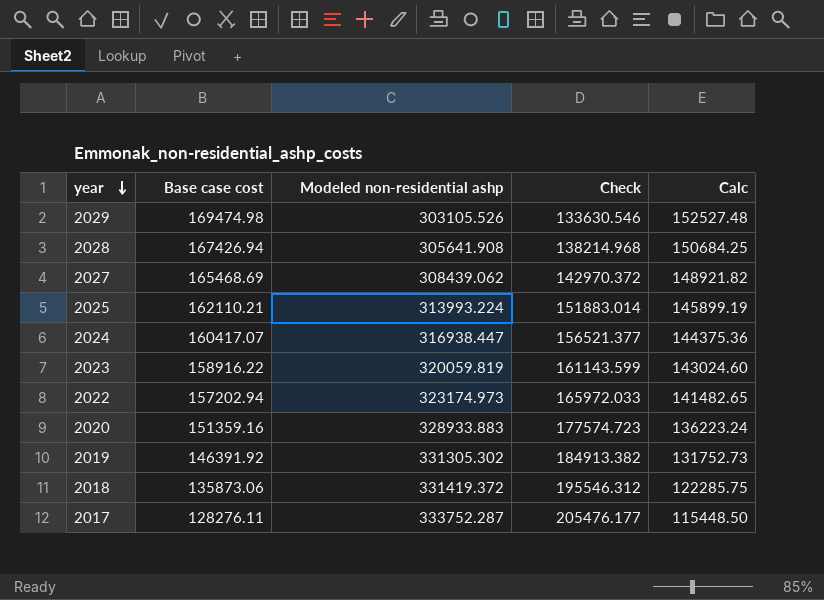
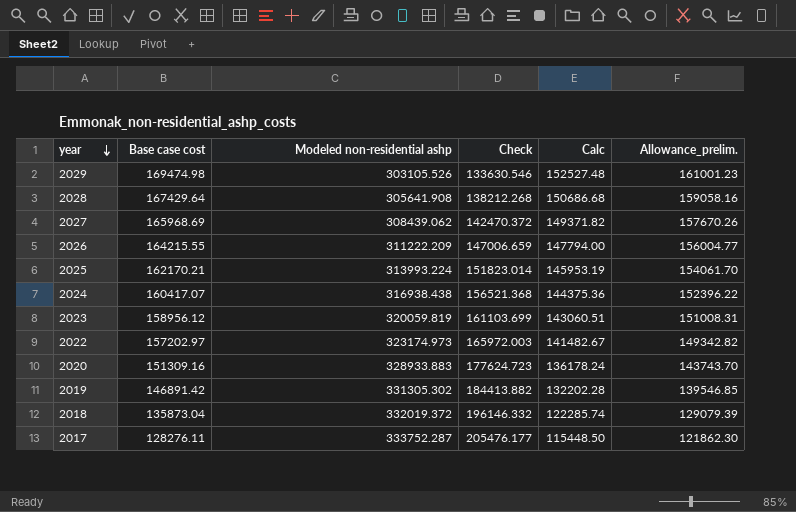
column Allowance_prelim. | formula: none -> [Base case cost] * 0.95
2028 | Base case cost: 167426.94 -> 167429.64
2028 | Check: 138214.968 -> 138212.268
2028 | Calc: 150684.25 -> 150686.68
2027 | Base case cost: 165468.69 -> 165968.69
2027 | Check: 142970.372 -> 142470.372
2027 | Calc: 148921.82 -> 149371.82
row 2026: none -> 164215.55 | 311222.209 | 147006.659 | 147794.00 | 156004.77
2025 | Base case cost: 162110.21 -> 162170.21
2025 | Check: 151883.014 -> 151823.014
2025 | Calc: 145899.19 -> 145953.19
2024 | Modeled non-residential ashp: 316938.447 -> 316938.438
2024 | Check: 156521.377 -> 156521.368
2023 | Base case cost: 158916.22 -> 158956.12
2023 | Check: 161143.599 -> 161103.699
2023 | Calc: 143024.60 -> 143060.51
2022 | Base case cost: 157202.94 -> 157202.97
2022 | Check: 165972.033 -> 165972.003
2022 | Calc: 141482.65 -> 141482.67
2020 | Base case cost: 151359.16 -> 151309.16
2020 | Check: 177574.723 -> 177624.723
2020 | Calc: 136223.24 -> 136178.24
2019 | Base case cost: 146391.92 -> 146891.42
2019 | Check: 184913.382 -> 184413.882
2019 | Calc: 131752.73 -> 132202.28
2018 | Base case cost: 135873.06 -> 135873.04
2018 | Modeled non-residential ashp: 331419.372 -> 332019.372
2018 | Check: 195546.312 -> 196146.332
2018 | Calc: 122285.75 -> 122285.74

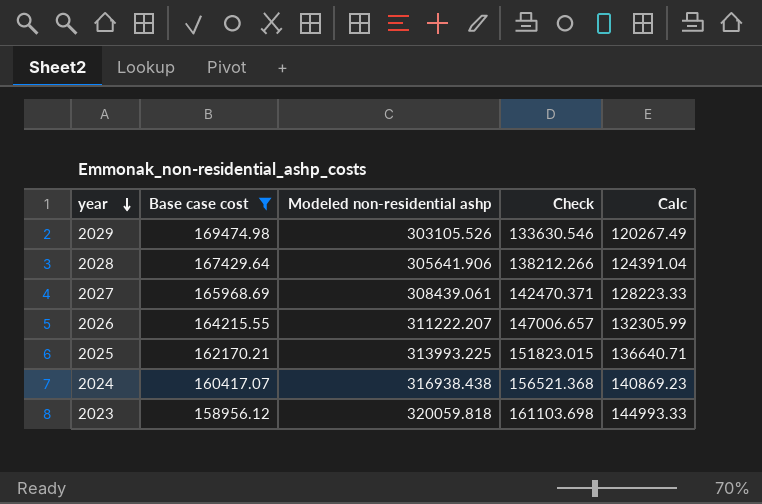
filter: none -> Base case cost >= 158956.12
column Allowance_prelim. | formula: [Base case cost] * 0.95 -> none
column Calc | formula: [Base case cost] * 0.9 -> [Check] * 0.9
2028 | Modeled non-residential ashp: 305641.908 -> 305641.906
2028 | Check: 138212.268 -> 138212.266
2027 | Modeled non-residential ashp: 308439.062 -> 308439.061
2027 | Check: 142470.372 -> 142470.371
2026 | Modeled non-residential ashp: 311222.209 -> 311222.207
2026 | Check: 147006.659 -> 147006.657
2025 | Modeled non-residential ashp: 313993.224 -> 313993.225
2025 | Check: 151823.014 -> 151823.015
2023 | Modeled non-residential ashp: 320059.819 -> 320059.818
2023 | Check: 161103.699 -> 161103.698

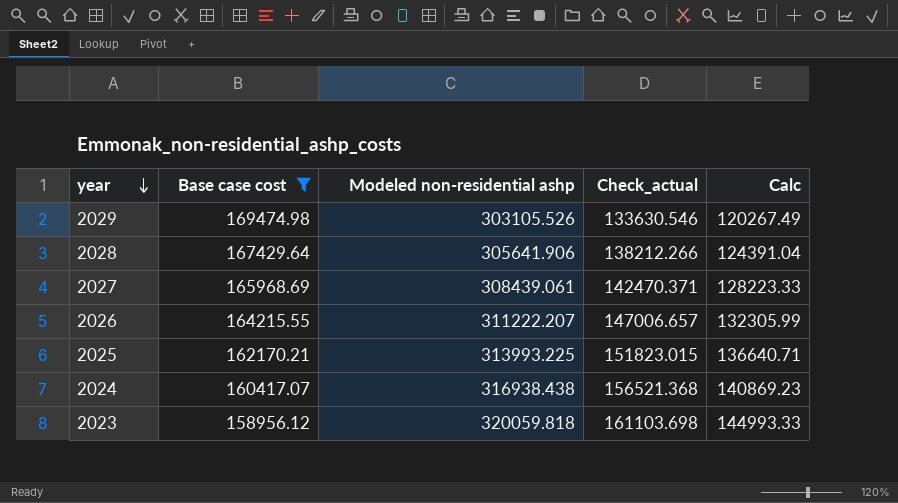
column name: Check -> Check_actual

